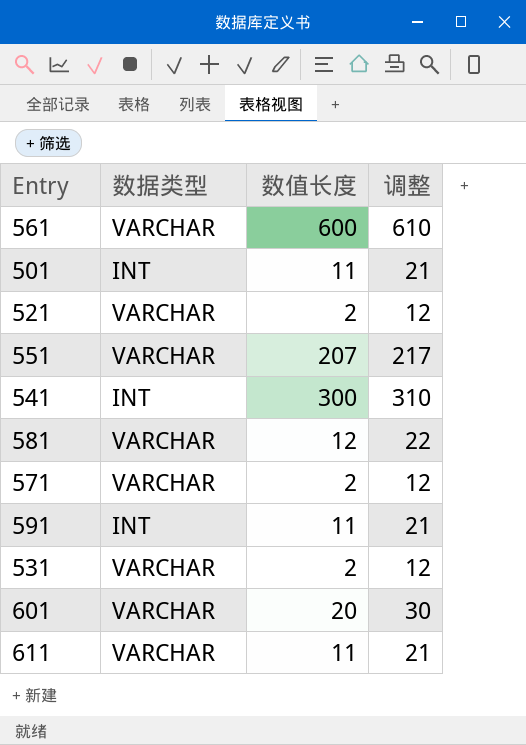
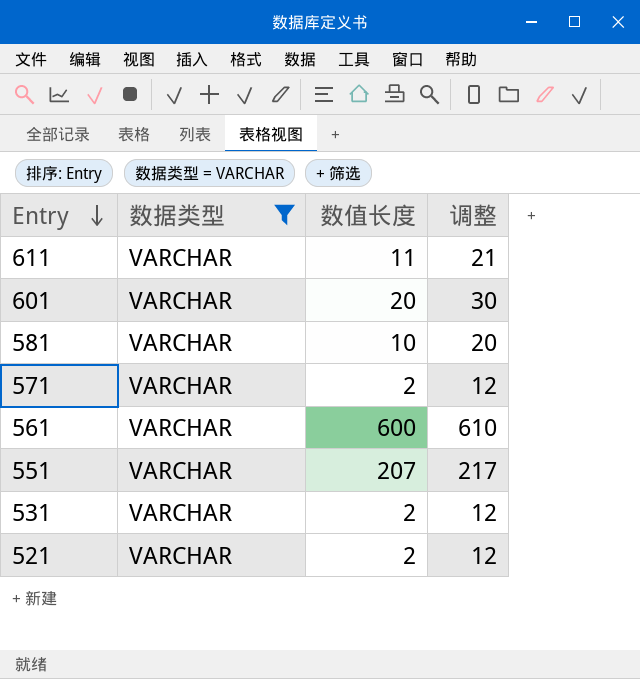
filter: none -> 数据类型 = VARCHAR
row order: none -> Entry descending
581 | 数值长度: 12 -> 10
581 | 调整: 22 -> 20

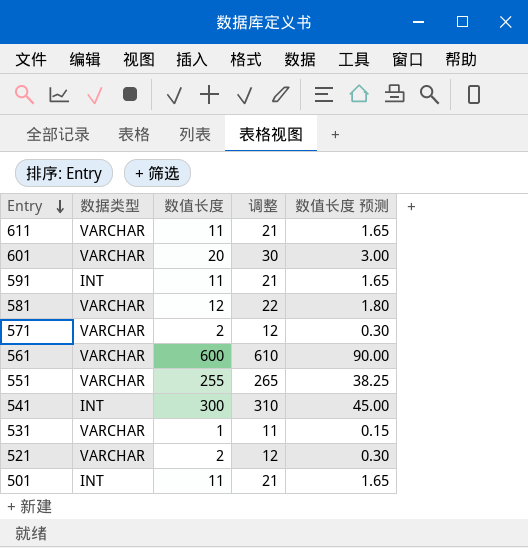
filter: 数据类型 = VARCHAR -> none
column 数值长度 预测 | formula: none -> [数值长度] * 0.15
581 | 数值长度: 10 -> 12
581 | 调整: 20 -> 22
551 | 数值长度: 207 -> 255
551 | 调整: 217 -> 265
531 | 数值长度: 2 -> 1
531 | 调整: 12 -> 11

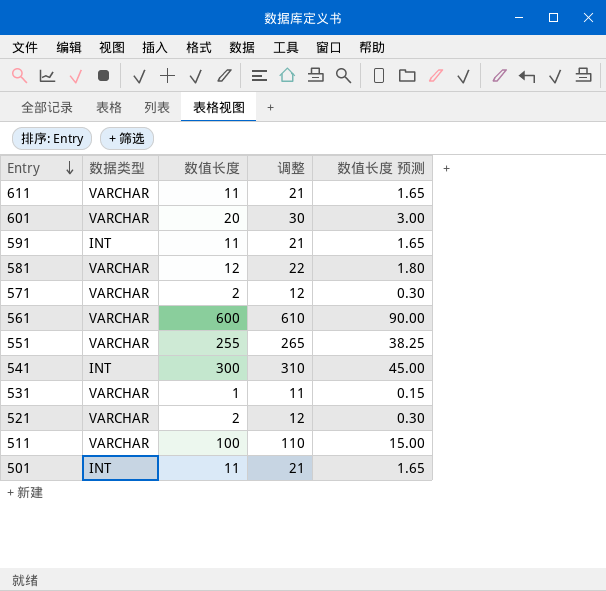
row 511: none -> VARCHAR | 100 | 110 | 15.00

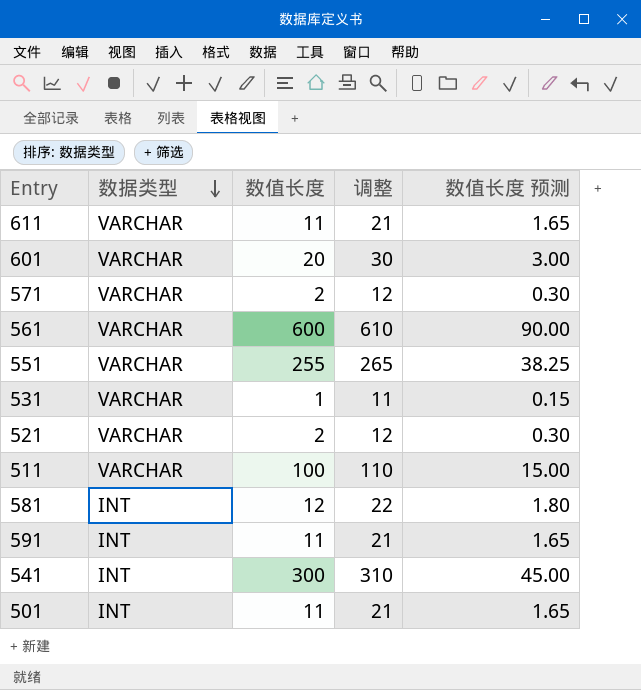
row order: Entry descending -> 数据类型 descending
581 | 数据类型: VARCHAR -> INT

